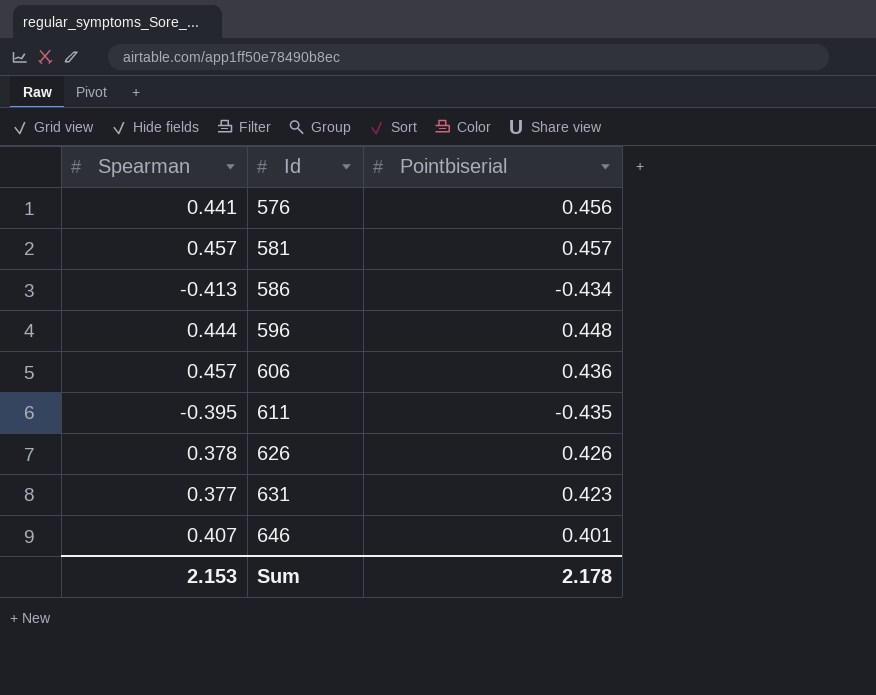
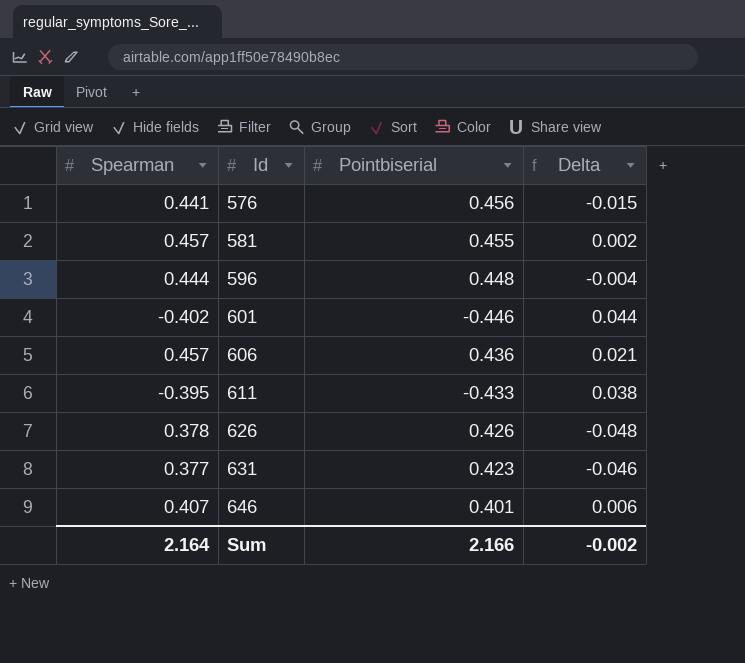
column Delta | formula: none -> [Spearman] - [Pointbiserial]
row 586: -0.413 | -0.434 -> none
581 | Pointbiserial: 0.457 -> 0.455
row 601: none -> -0.402 | -0.446 | 0.044
611 | Pointbiserial: -0.435 -> -0.433
Sum | Spearman: 2.153 -> 2.164
Sum | Pointbiserial: 2.178 -> 2.166

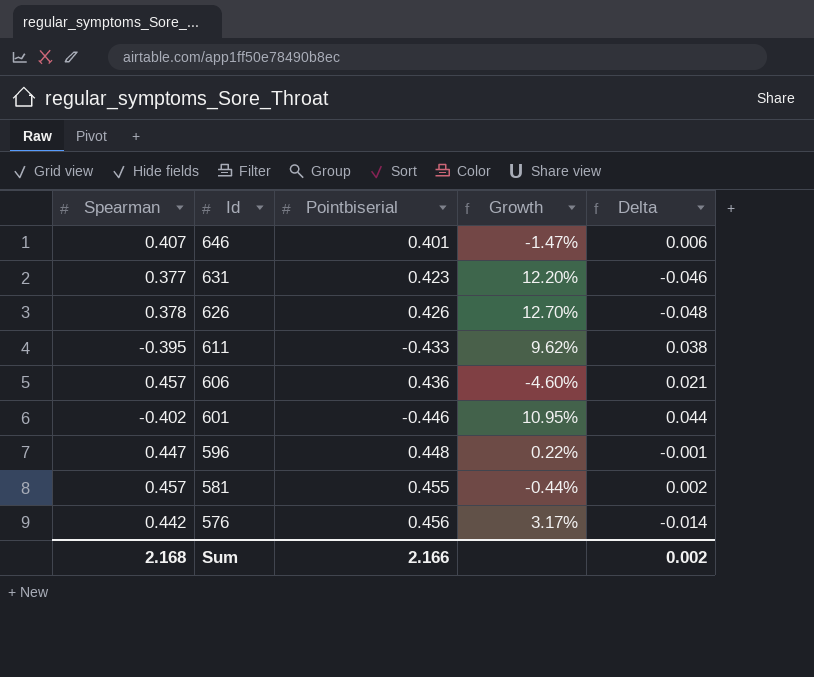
row order: Id ascending -> Id descending
column Growth | formula: none -> ([Pointbiserial] - [Spearman]) / [Spearman]
596 | Spearman: 0.444 -> 0.447
596 | Delta: -0.004 -> -0.001
576 | Spearman: 0.441 -> 0.442
576 | Delta: -0.015 -> -0.014
Sum | Spearman: 2.164 -> 2.168
Sum | Delta: -0.002 -> 0.002

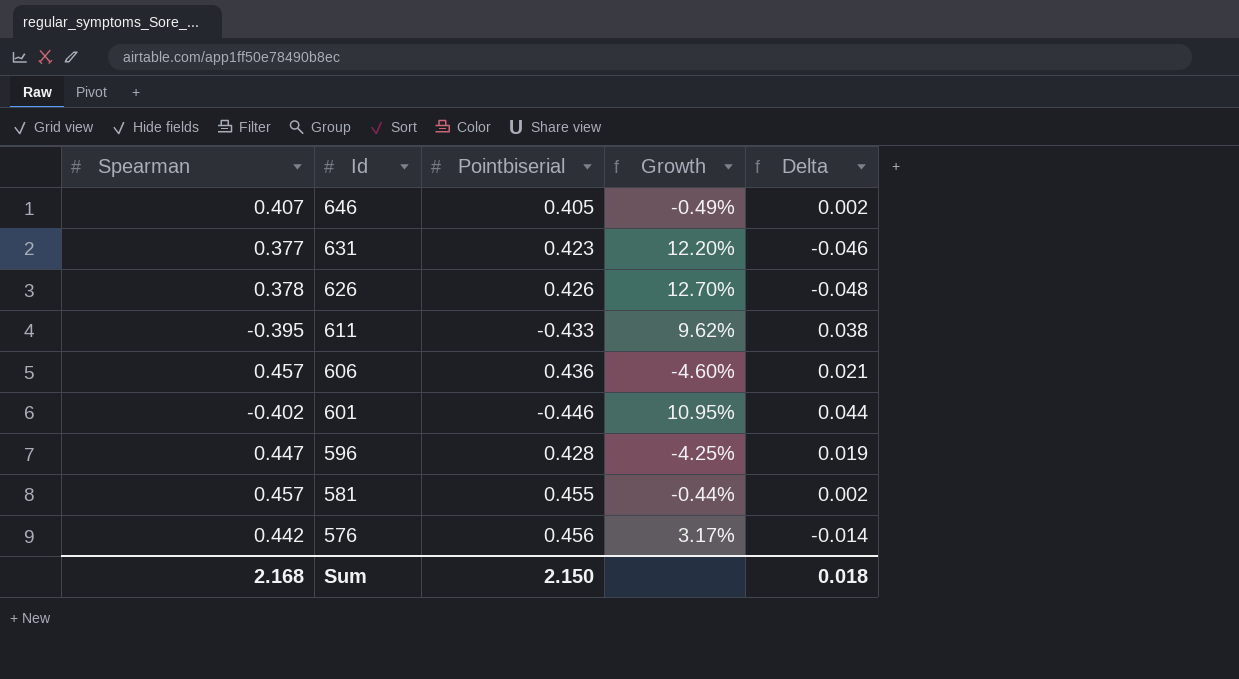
646 | Pointbiserial: 0.401 -> 0.405
646 | Growth: -1.47% -> -0.49%
646 | Delta: 0.006 -> 0.002
596 | Pointbiserial: 0.448 -> 0.428
596 | Growth: 0.22% -> -4.25%
596 | Delta: -0.001 -> 0.019
Sum | Pointbiserial: 2.166 -> 2.150
Sum | Delta: 0.002 -> 0.018

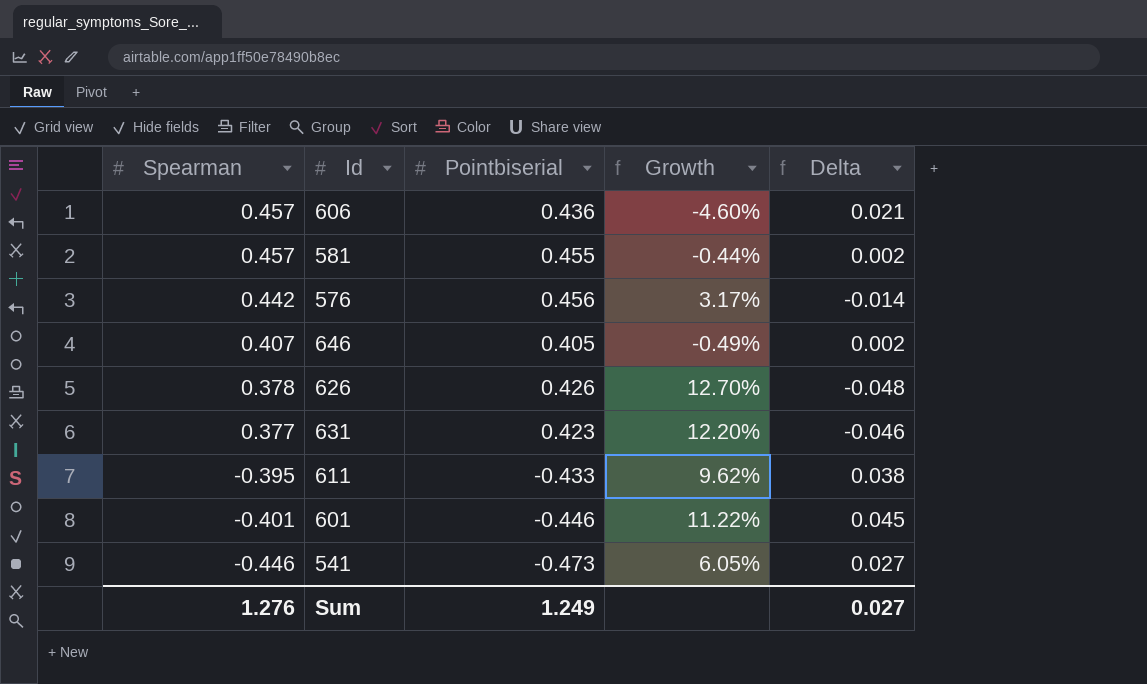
row order: Id descending -> Spearman descending
row 596: 0.447 | 0.428 | -4.25% | 0.019 -> none
601 | Spearman: -0.402 -> -0.401
601 | Growth: 10.95% -> 11.22%
601 | Delta: 0.044 -> 0.045
row 541: none -> -0.446 | -0.473 | 6.05% | 0.027
Sum | Spearman: 2.168 -> 1.276
Sum | Pointbiserial: 2.150 -> 1.249
Sum | Delta: 0.018 -> 0.027

